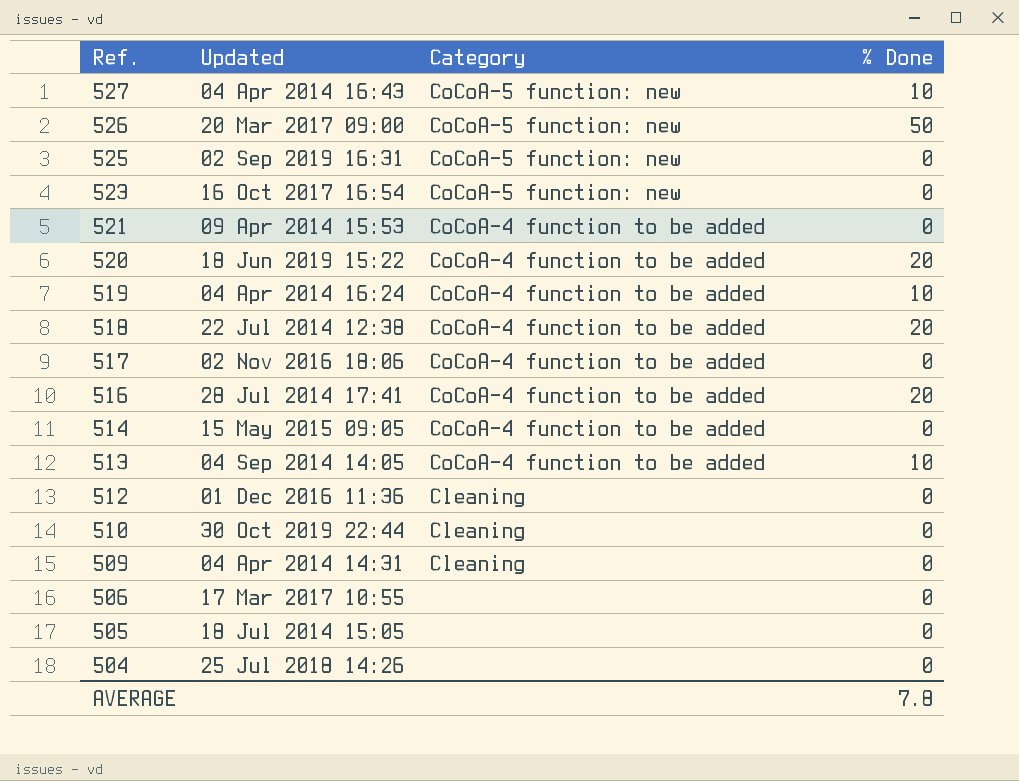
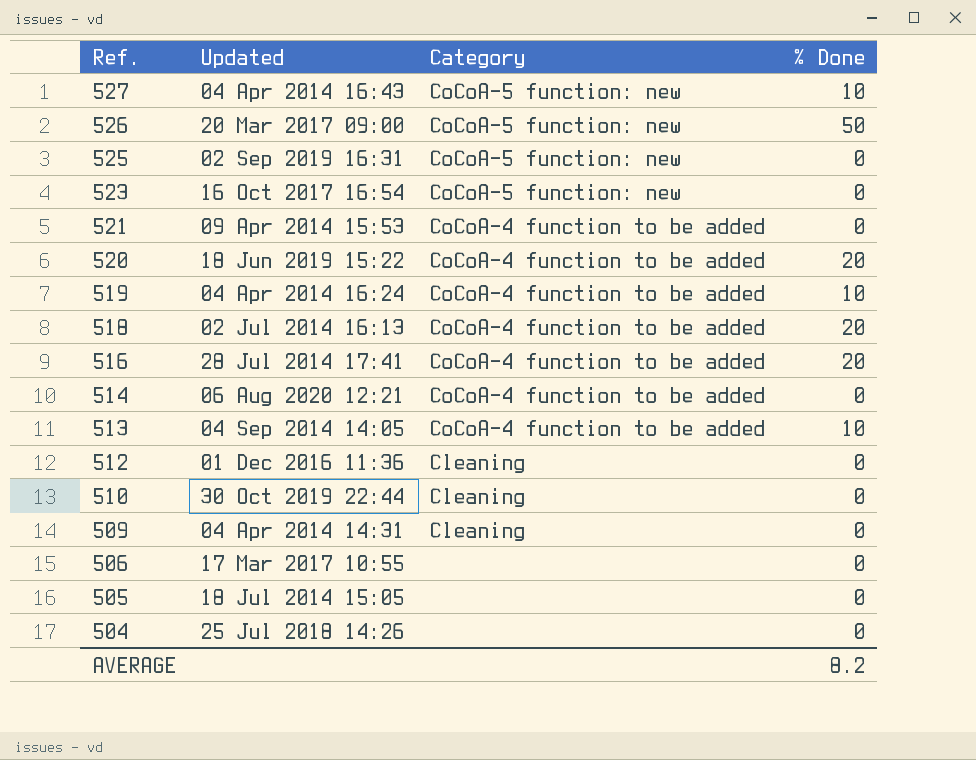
row 517: 02 Nov 2016 18:06 | CoCoA-4 function to be added | 0 -> none
518 | Updated: 22 Jul 2014 12:38 -> 02 Jul 2014 16:13
514 | Updated: 15 May 2015 09:05 -> 06 Aug 2020 12:21
AVERAGE | % Done: 7.8 -> 8.2

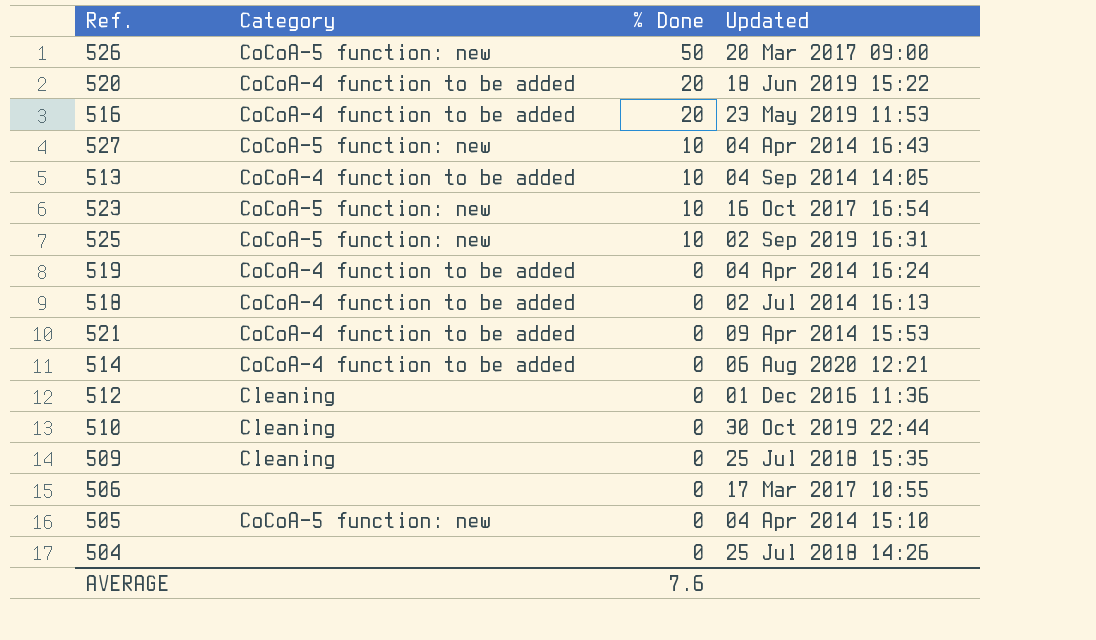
row order: Ref. descending -> % Done descending
column Updated | position: 2 -> 4
516 | Updated: 28 Jul 2014 17:41 -> 23 May 2019 11:53
523 | % Done: 0 -> 10
525 | % Done: 0 -> 10
519 | % Done: 10 -> 0
518 | % Done: 20 -> 0
509 | Updated: 04 Apr 2014 14:31 -> 25 Jul 2018 15:35
505 | Category: none -> CoCoA-5 function: new
505 | Updated: 18 Jul 2014 15:05 -> 04 Apr 2014 15:10
AVERAGE | % Done: 8.2 -> 7.6

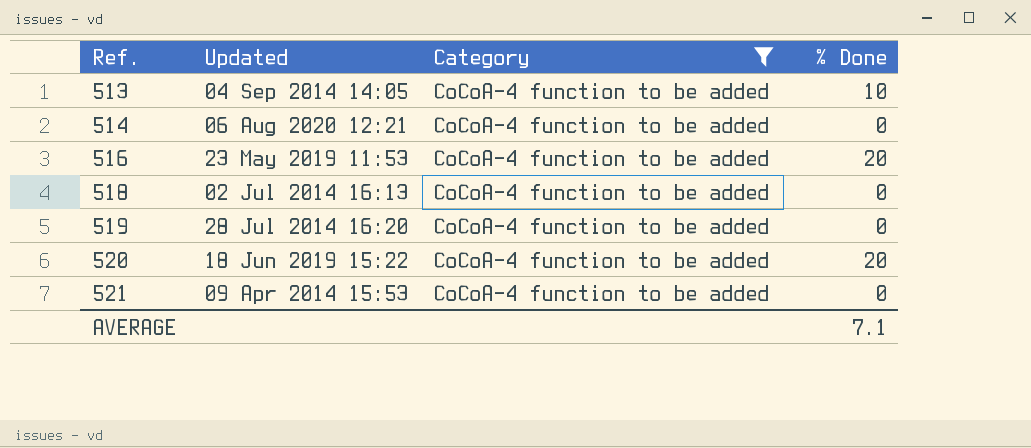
filter: none -> Category = CoCoA-4 function to be added
row order: % Done descending -> Ref. ascending
column Updated | position: 4 -> 2
519 | Updated: 04 Apr 2014 16:24 -> 28 Jul 2014 16:20
AVERAGE | % Done: 7.6 -> 7.1

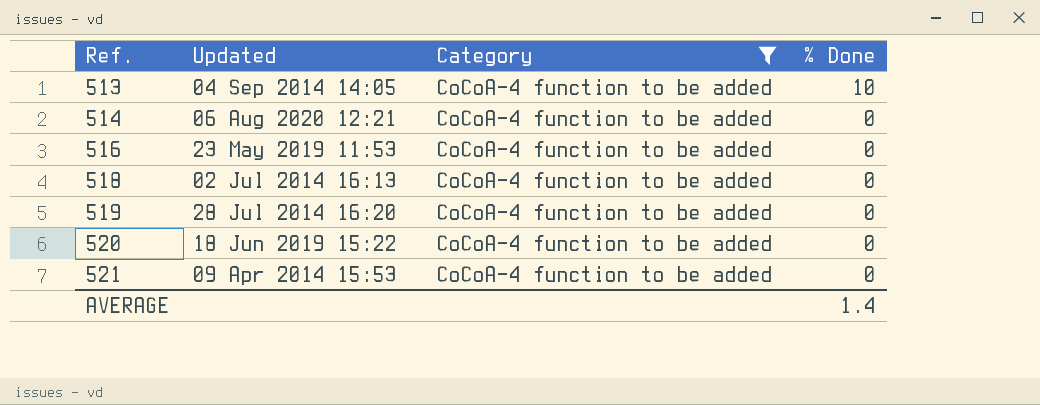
516 | % Done: 20 -> 0
520 | % Done: 20 -> 0
AVERAGE | % Done: 7.1 -> 1.4

